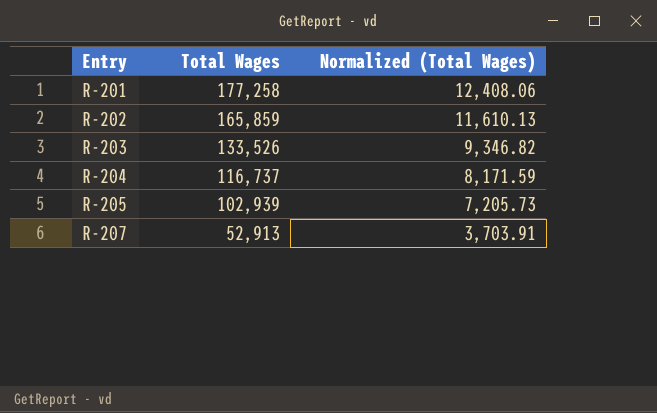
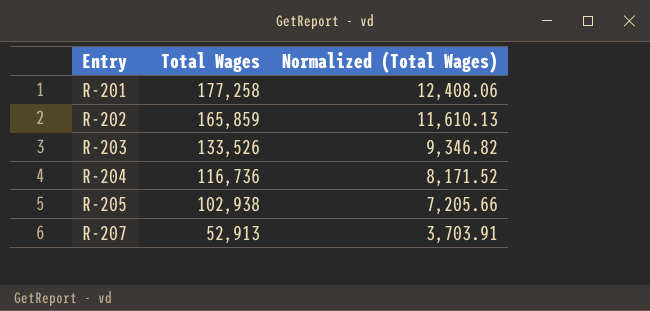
R-204 | Total Wages: 116,737 -> 116,736
R-204 | Normalized (Total Wages): 8,171.59 -> 8,171.52
R-205 | Total Wages: 102,939 -> 102,938
R-205 | Normalized (Total Wages): 7,205.73 -> 7,205.66

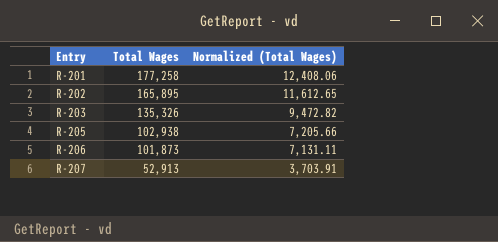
row R-204: 116,736 | 8,171.52 -> none
R-202 | Total Wages: 165,859 -> 165,895
R-202 | Normalized (Total Wages): 11,610.13 -> 11,612.65
R-203 | Total Wages: 133,526 -> 135,326
R-203 | Normalized (Total Wages): 9,346.82 -> 9,472.82
row R-206: none -> 101,873 | 7,131.11

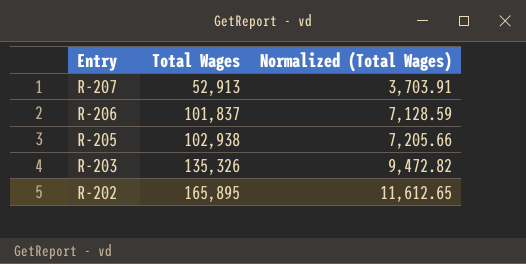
row order: Entry ascending -> Entry descending
row R-201: 177,258 | 12,408.06 -> none
R-206 | Total Wages: 101,873 -> 101,837
R-206 | Normalized (Total Wages): 7,131.11 -> 7,128.59

